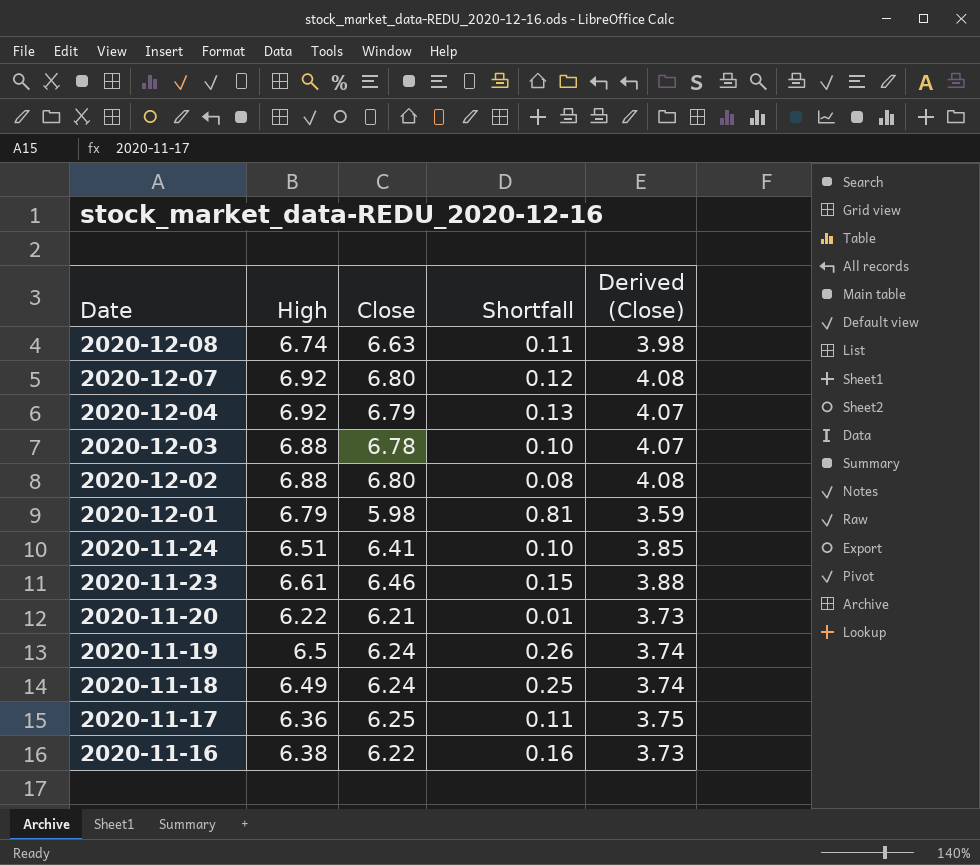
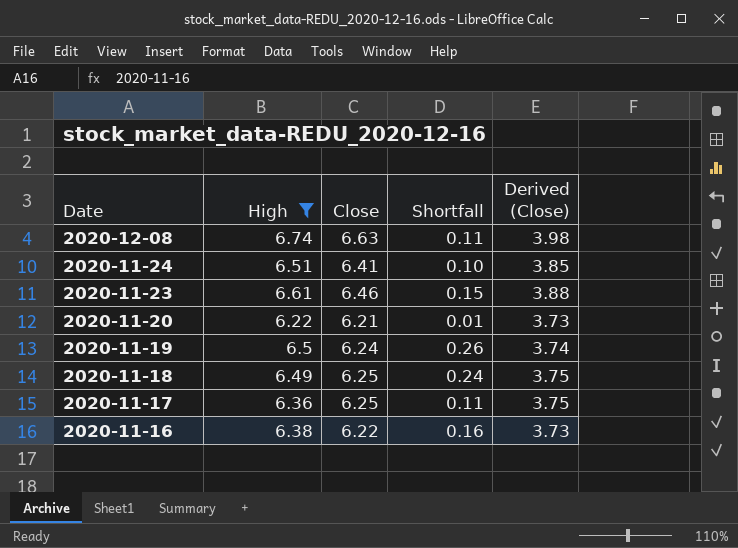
filter: none -> High <= 6.74
2020-11-18 | Close: 6.24 -> 6.25
2020-11-18 | Shortfall: 0.25 -> 0.24
2020-11-18 | Derived (Close): 3.74 -> 3.75

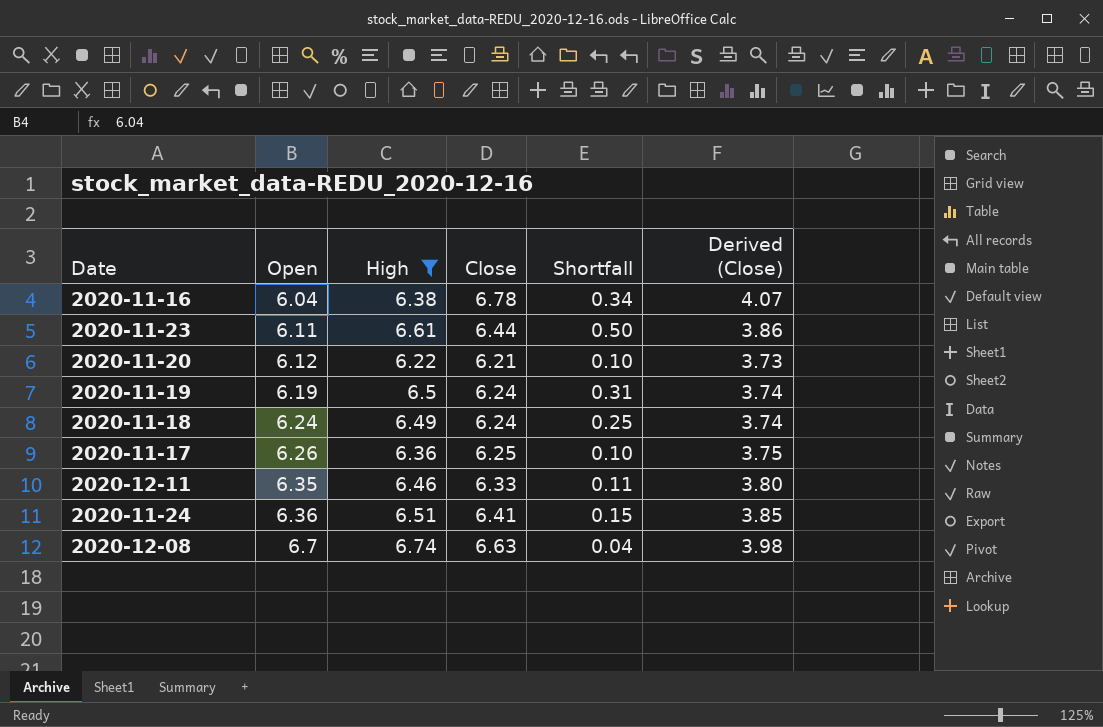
row order: Date descending -> Open ascending
column Open | position: none -> 2
column Shortfall | formula: [High] - [Close] -> [High] - [Open]
2020-11-16 | Close: 6.22 -> 6.78
2020-11-16 | Derived (Close): 3.73 -> 4.07
2020-11-23 | Close: 6.46 -> 6.44
2020-11-23 | Derived (Close): 3.88 -> 3.86
2020-11-18 | Close: 6.25 -> 6.24
2020-11-18 | Derived (Close): 3.75 -> 3.74
row 2020-12-11: none -> 6.35 | 6.46 | 6.33 | 0.11 | 3.80

